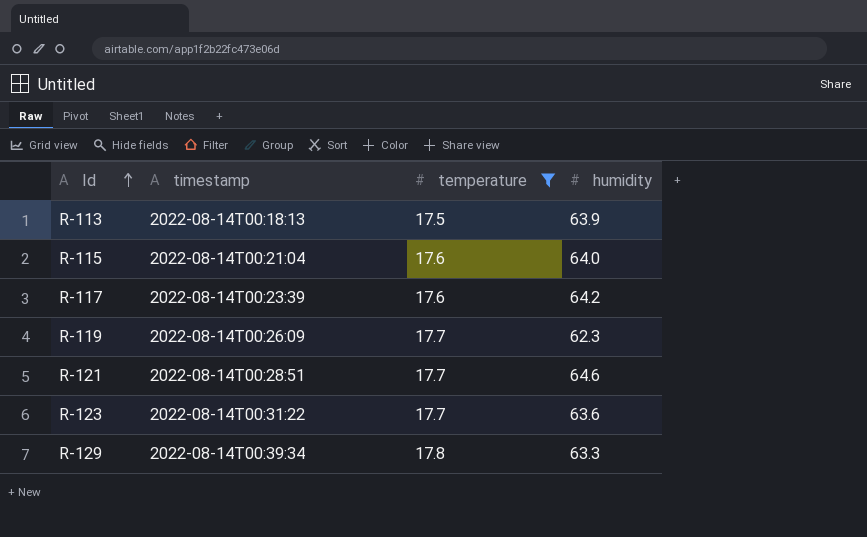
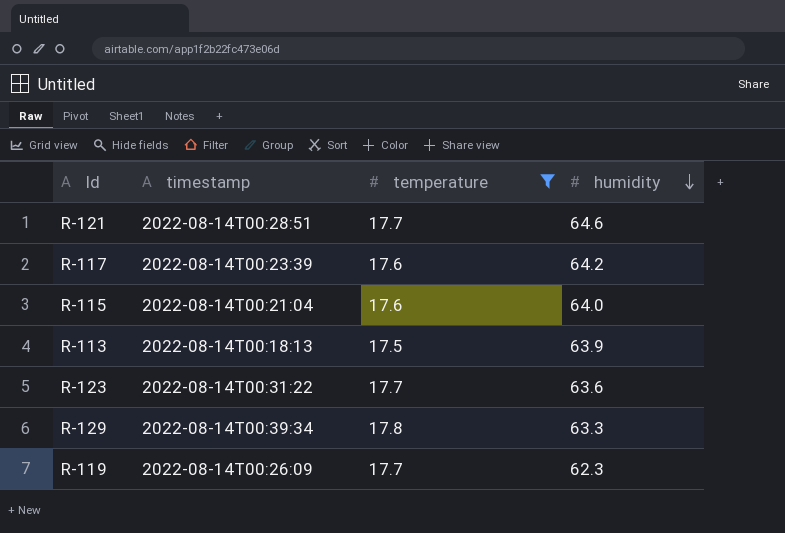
row order: Id ascending -> humidity descending

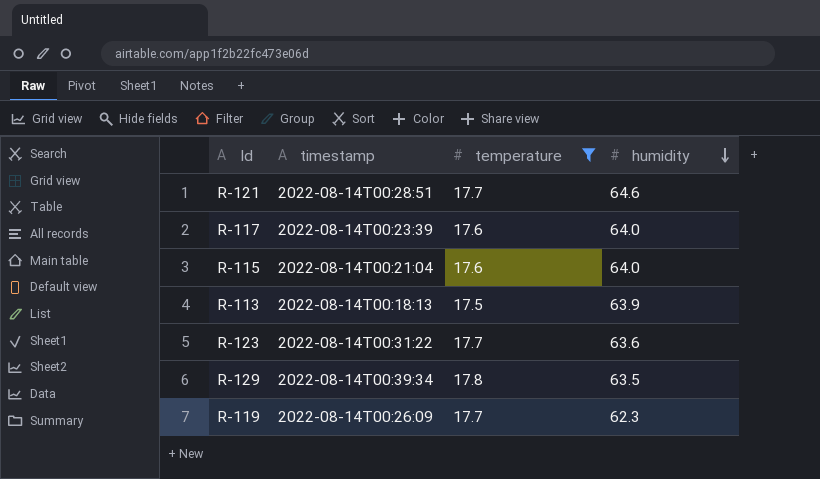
R-117 | humidity: 64.2 -> 64.0
R-129 | humidity: 63.3 -> 63.5

